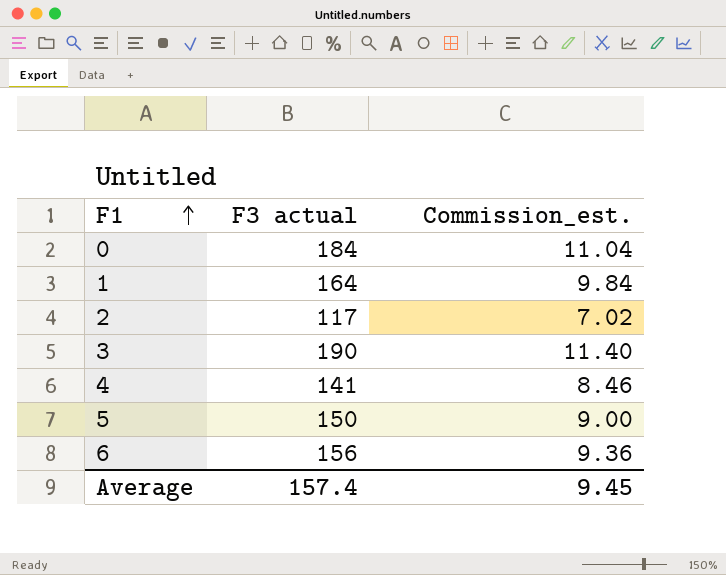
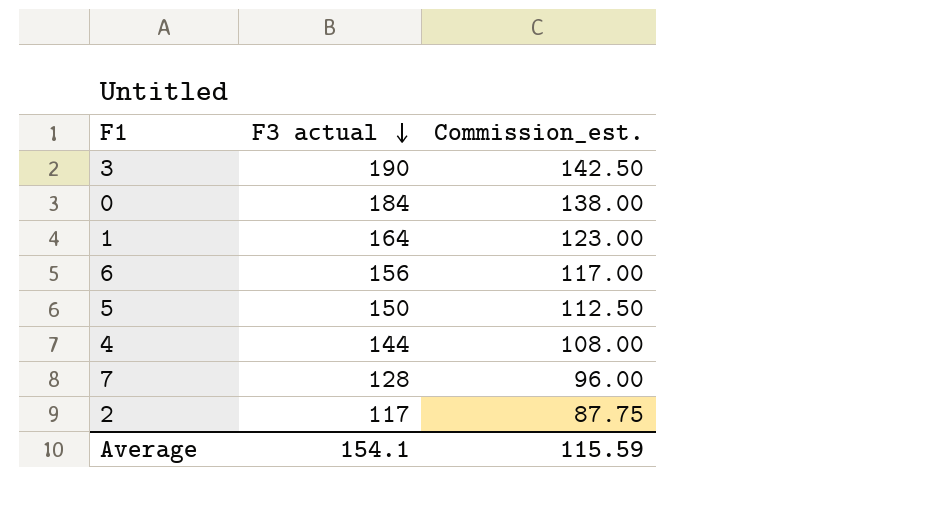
row order: F1 ascending -> F3 actual descending
column Commission_est. | formula: [F3 actual] * 0.06 -> [F3 actual] * 0.75
4 | F3 actual: 141 -> 144
row 7: none -> 128 | 96.00
Average | F3 actual: 157.4 -> 154.1
Average | Commission_est.: 9.45 -> 115.59

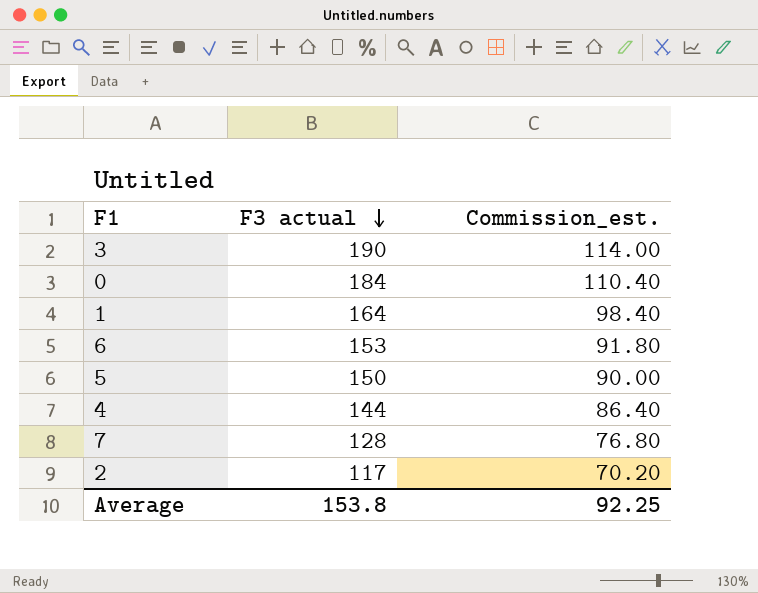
column Commission_est. | formula: [F3 actual] * 0.75 -> [F3 actual] * 0.6
6 | F3 actual: 156 -> 153
Average | F3 actual: 154.1 -> 153.8
Average | Commission_est.: 115.59 -> 92.25

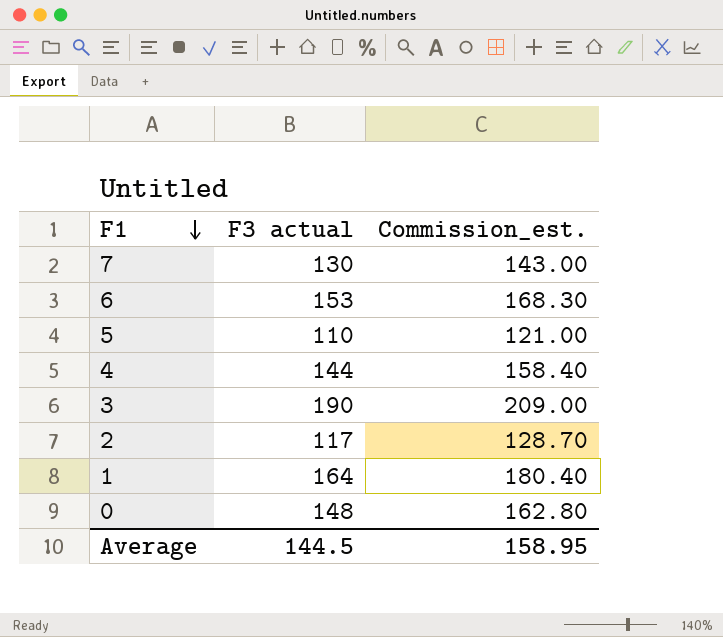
row order: F3 actual descending -> F1 descending
column Commission_est. | formula: [F3 actual] * 0.6 -> [F3 actual] * 1.1
7 | F3 actual: 128 -> 130
5 | F3 actual: 150 -> 110
0 | F3 actual: 184 -> 148
Average | F3 actual: 153.8 -> 144.5
Average | Commission_est.: 92.25 -> 158.95

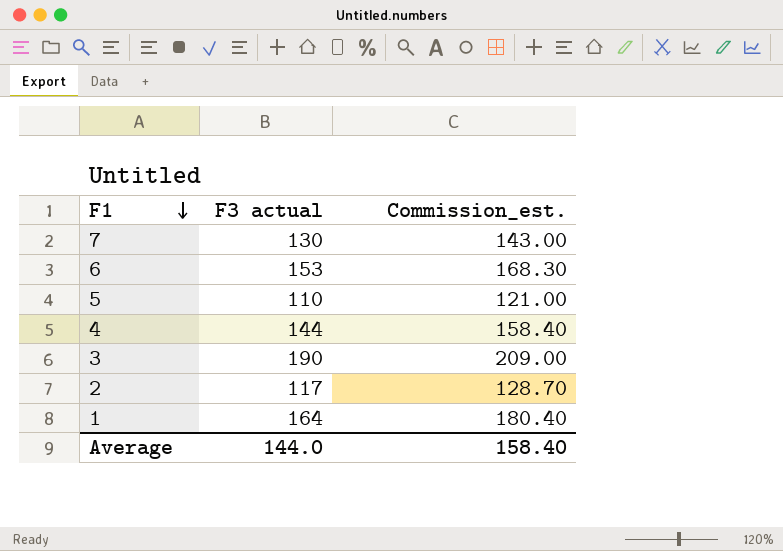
row 0: 148 | 162.80 -> none
Average | F3 actual: 144.5 -> 144.0
Average | Commission_est.: 158.95 -> 158.40

